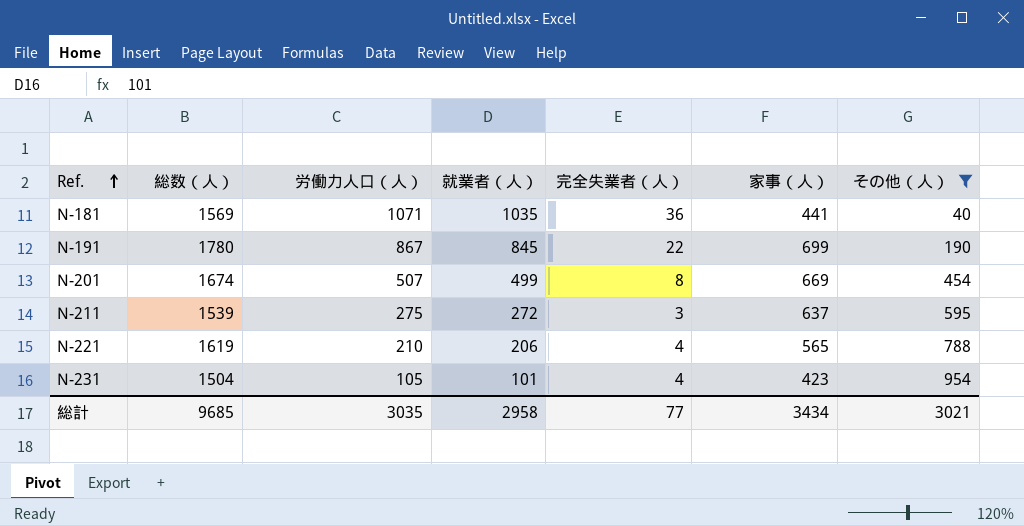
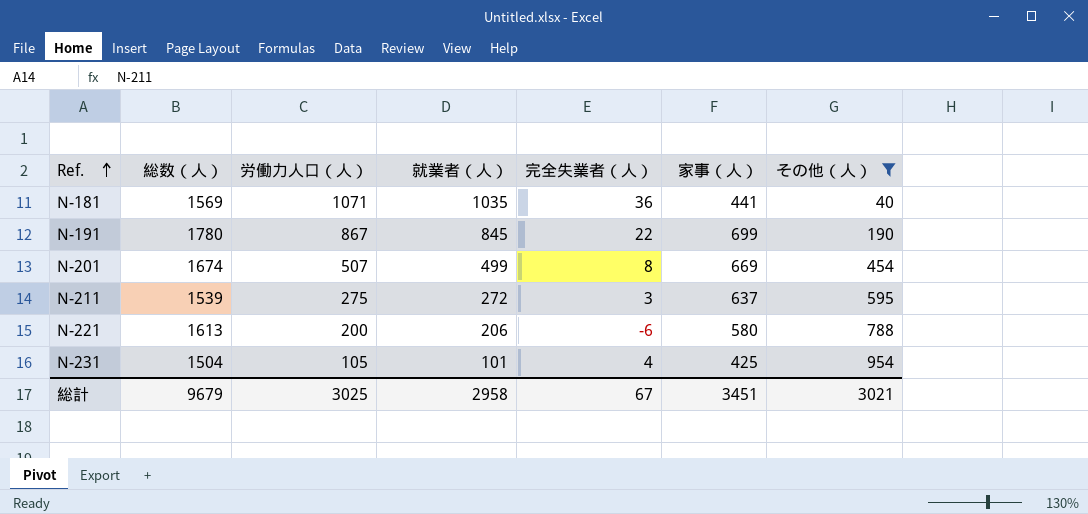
N-221 | 総数（人）: 1619 -> 1613
N-221 | 労働力人口（人）: 210 -> 200
N-221 | 完全失業者（人）: 4 -> -6
N-221 | 家事（人）: 565 -> 580
N-231 | 家事（人）: 423 -> 425
総計 | 総数（人）: 9685 -> 9679
総計 | 労働力人口（人）: 3035 -> 3025
総計 | 完全失業者（人）: 77 -> 67
総計 | 家事（人）: 3434 -> 3451

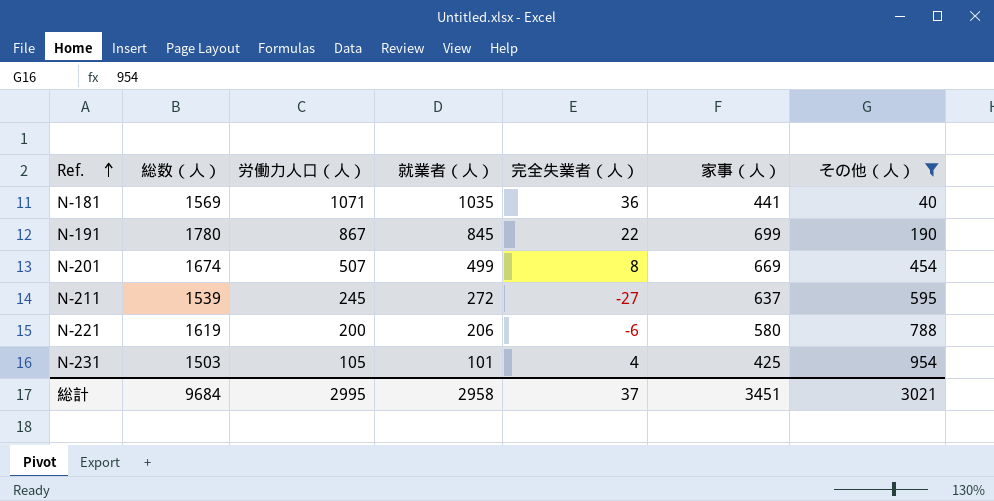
N-211 | 労働力人口（人）: 275 -> 245
N-211 | 完全失業者（人）: 3 -> -27
N-221 | 総数（人）: 1613 -> 1619
N-231 | 総数（人）: 1504 -> 1503
総計 | 総数（人）: 9679 -> 9684
総計 | 労働力人口（人）: 3025 -> 2995
総計 | 完全失業者（人）: 67 -> 37

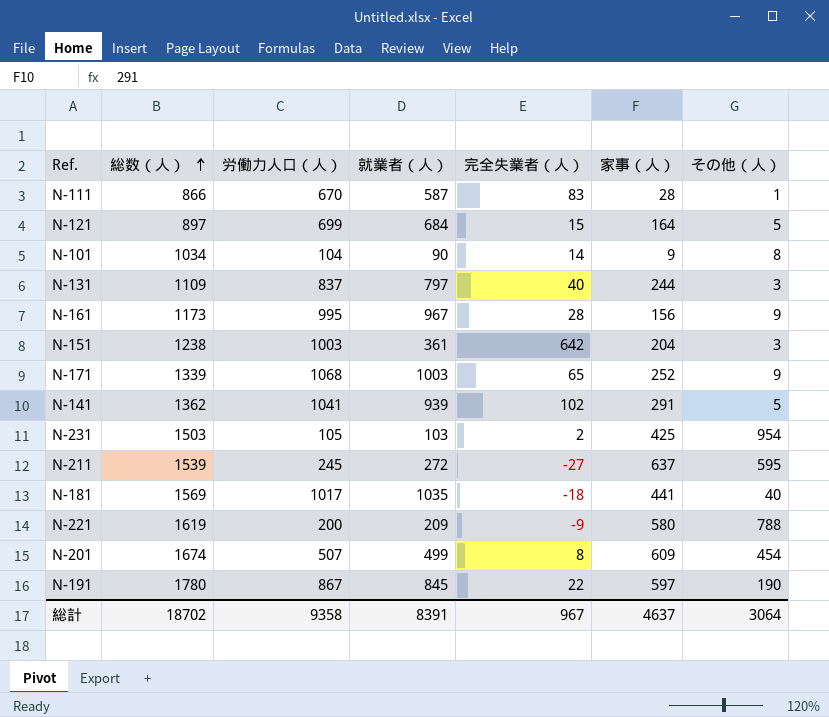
filter: その他（人） >= 40 -> none
row order: Ref. ascending -> 総数（人） ascending
N-231 | 就業者（人）: 101 -> 103
N-231 | 完全失業者（人）: 4 -> 2
N-181 | 労働力人口（人）: 1071 -> 1017
N-181 | 完全失業者（人）: 36 -> -18
N-221 | 就業者（人）: 206 -> 209
N-221 | 完全失業者（人）: -6 -> -9
N-201 | 家事（人）: 669 -> 609
N-191 | 家事（人）: 699 -> 597
総計 | 総数（人）: 9684 -> 18702
総計 | 労働力人口（人）: 2995 -> 9358
総計 | 就業者（人）: 2958 -> 8391
総計 | 完全失業者（人）: 37 -> 967
総計 | 家事（人）: 3451 -> 4637
総計 | その他（人）: 3021 -> 3064

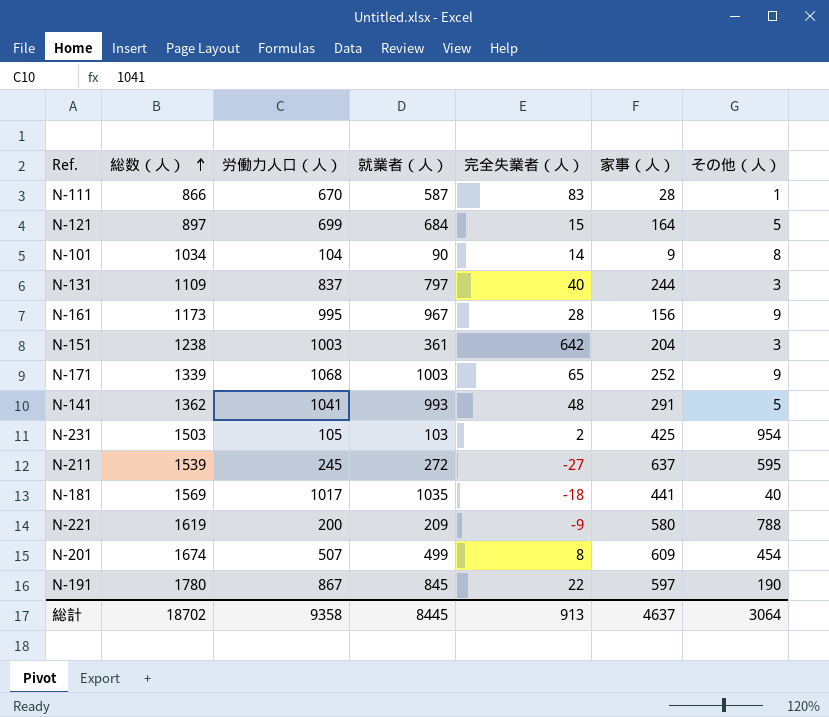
N-141 | 就業者（人）: 939 -> 993
N-141 | 完全失業者（人）: 102 -> 48
総計 | 就業者（人）: 8391 -> 8445
総計 | 完全失業者（人）: 967 -> 913

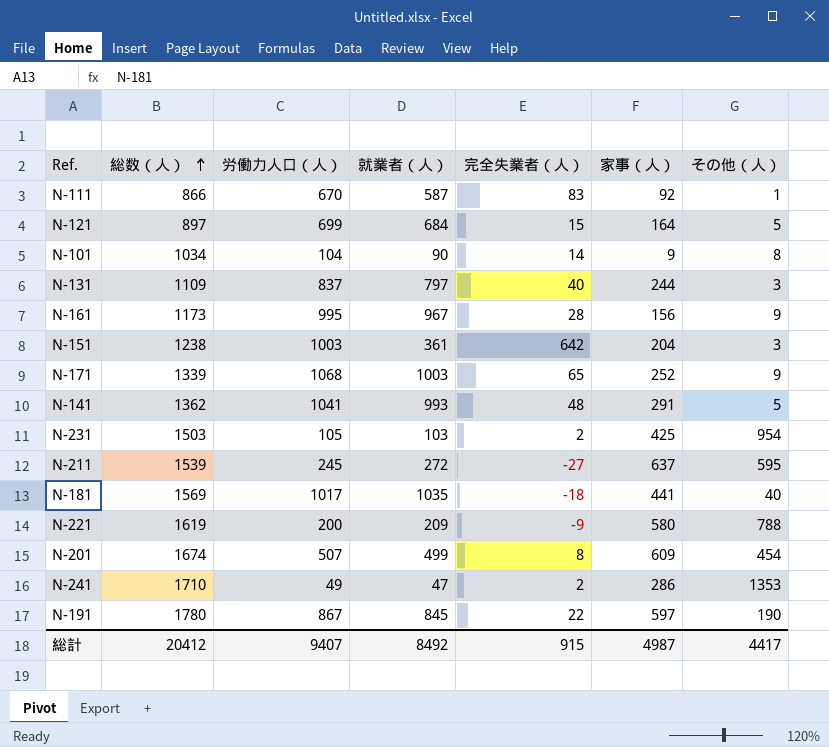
N-111 | 家事（人）: 28 -> 92
row N-241: none -> 1710 | 49 | 47 | 2 | 286 | 1353
総計 | 総数（人）: 18702 -> 20412
総計 | 労働力人口（人）: 9358 -> 9407
総計 | 就業者（人）: 8445 -> 8492
総計 | 完全失業者（人）: 913 -> 915
総計 | 家事（人）: 4637 -> 4987
総計 | その他（人）: 3064 -> 4417

